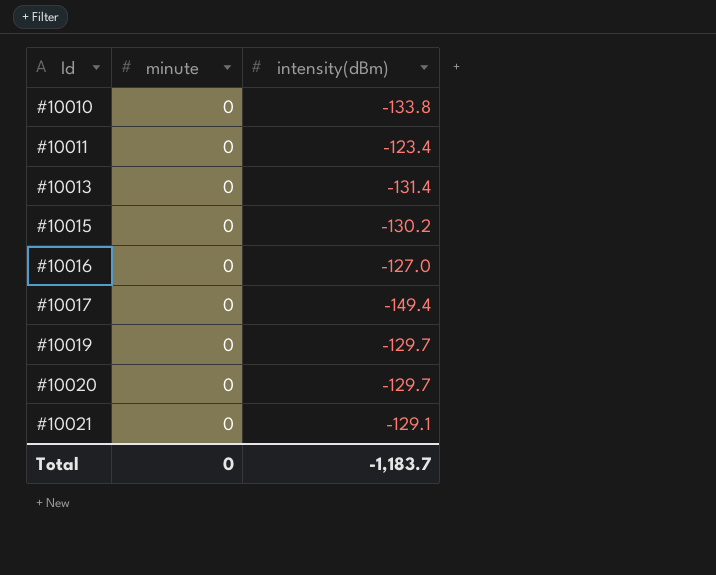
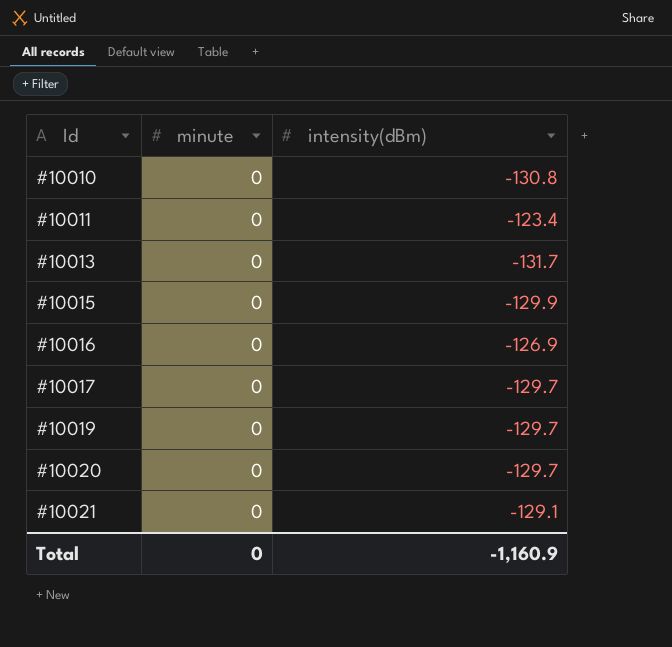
#10010 | intensity(dBm): -133.8 -> -130.8
#10013 | intensity(dBm): -131.4 -> -131.7
#10015 | intensity(dBm): -130.2 -> -129.9
#10016 | intensity(dBm): -127.0 -> -126.9
#10017 | intensity(dBm): -149.4 -> -129.7
Total | intensity(dBm): -1,183.7 -> -1,160.9

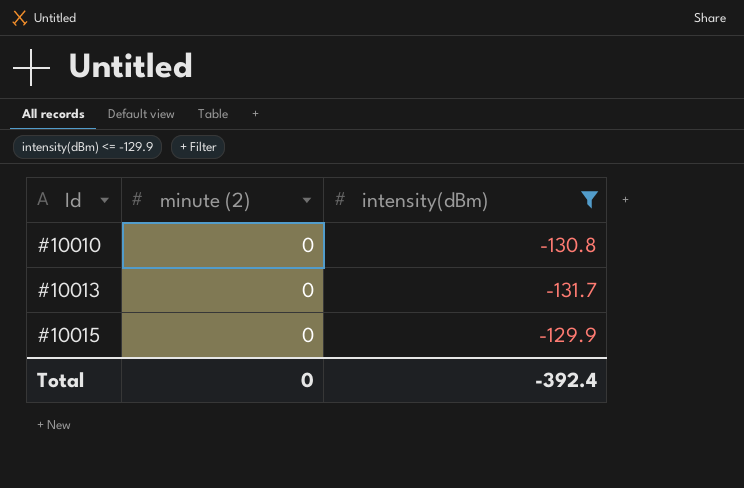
filter: none -> intensity(dBm) <= -129.9
column name: minute -> minute (2)
Total | intensity(dBm): -1,160.9 -> -392.4

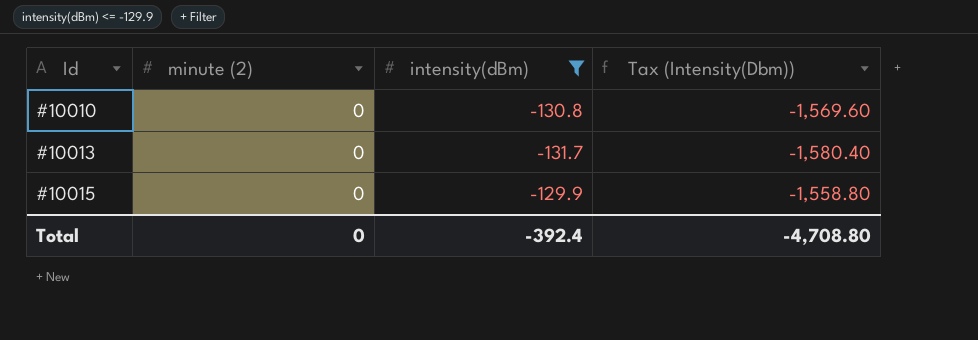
column Tax (Intensity(Dbm)) | formula: none -> [intensity(dBm)] * 12

